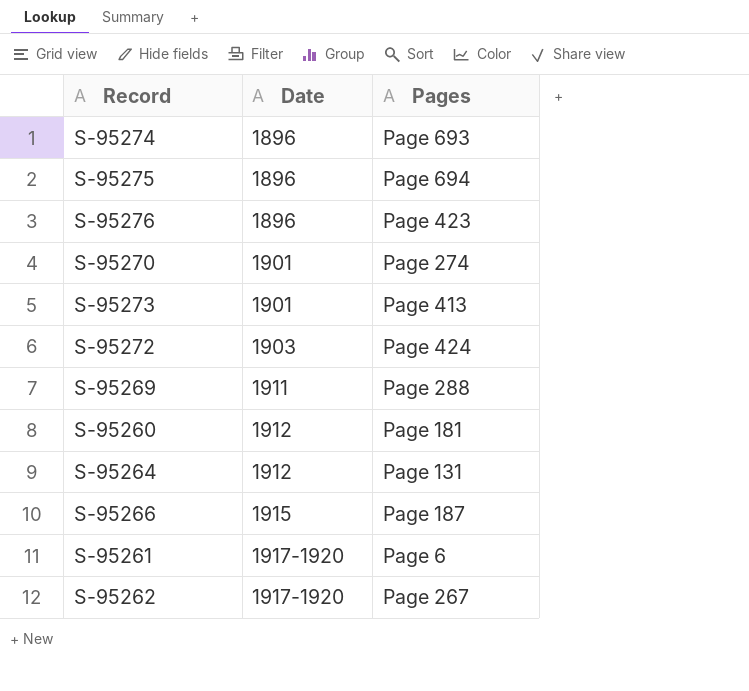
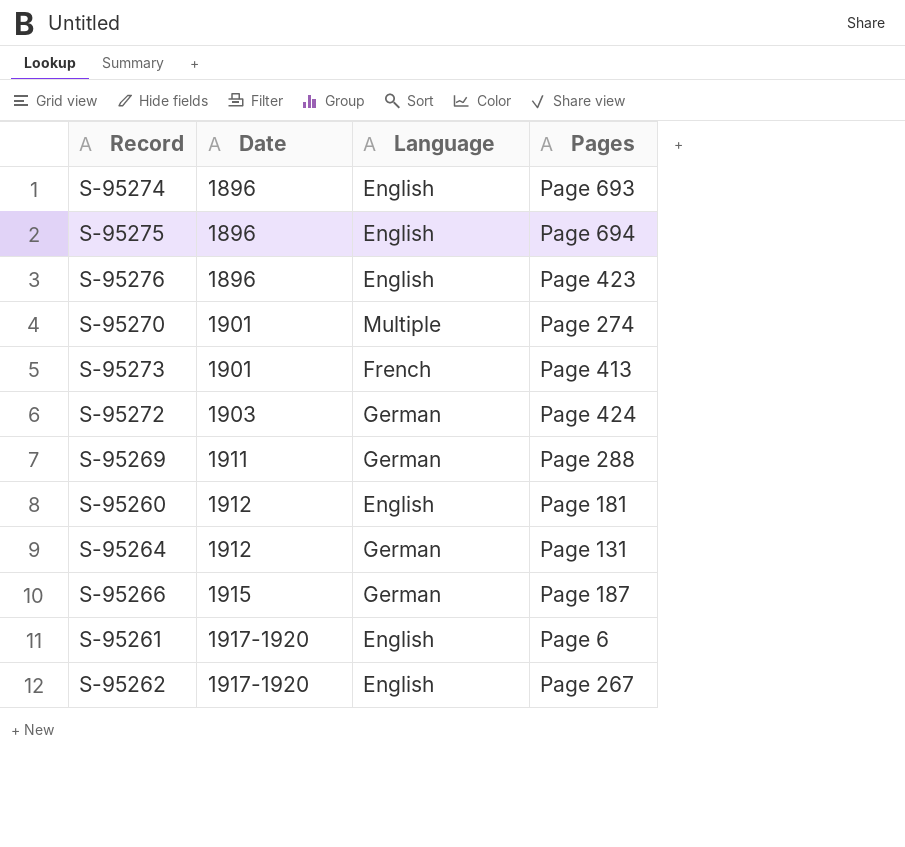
column Language | position: none -> 3

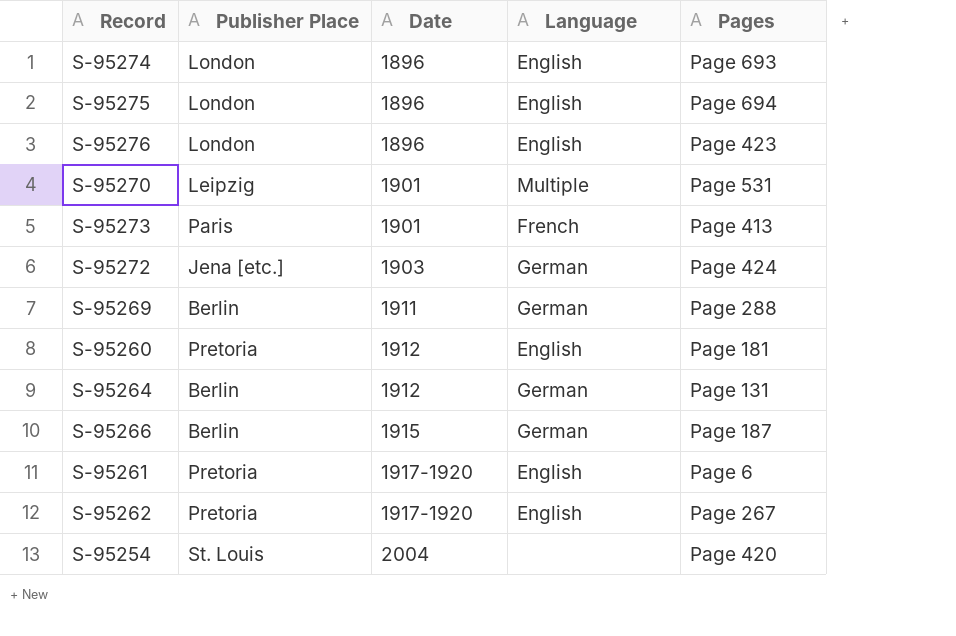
column Publisher Place | position: none -> 2
S-95270 | Pages: Page 274 -> Page 531
row S-95254: none -> St. Louis | 2004 | none | Page 420

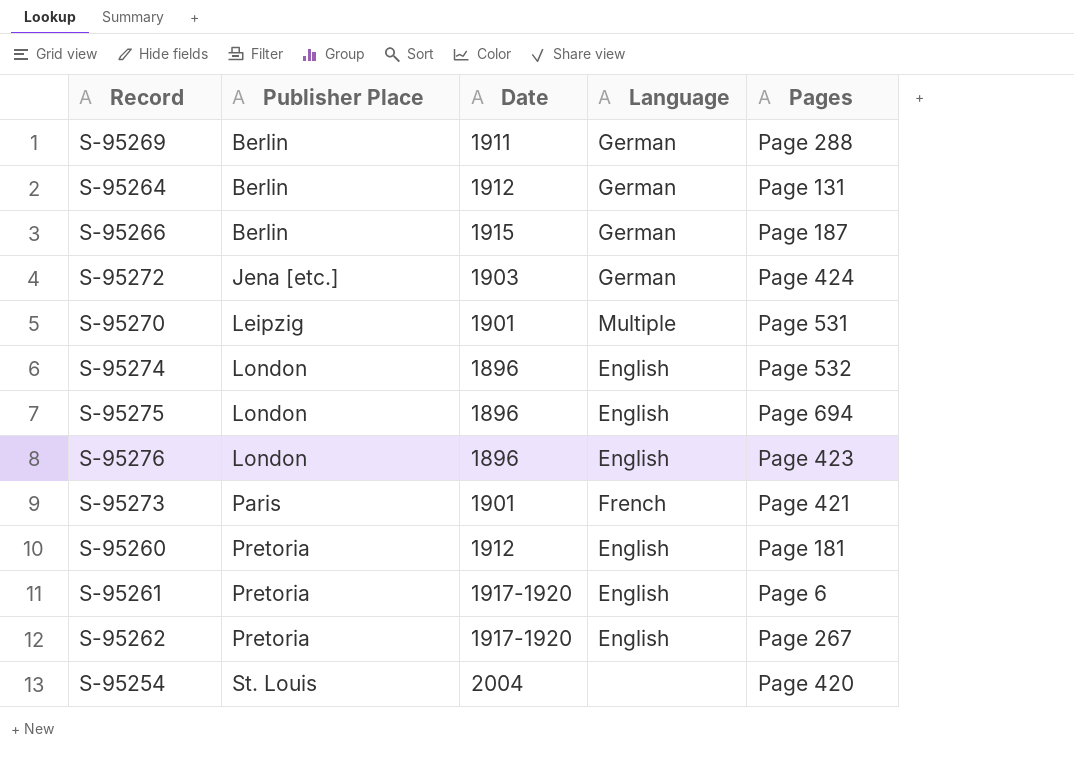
row order: Date ascending -> Publisher Place ascending
S-95274 | Pages: Page 693 -> Page 532
S-95273 | Pages: Page 413 -> Page 421

